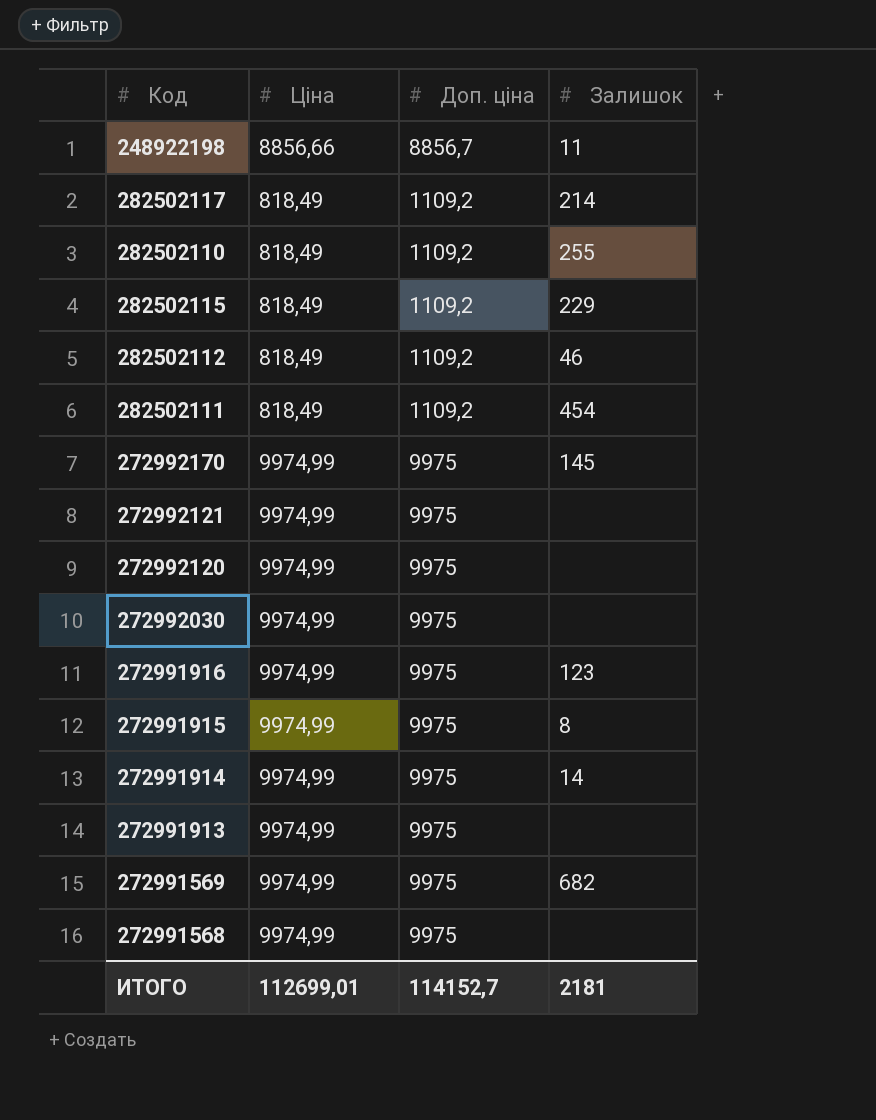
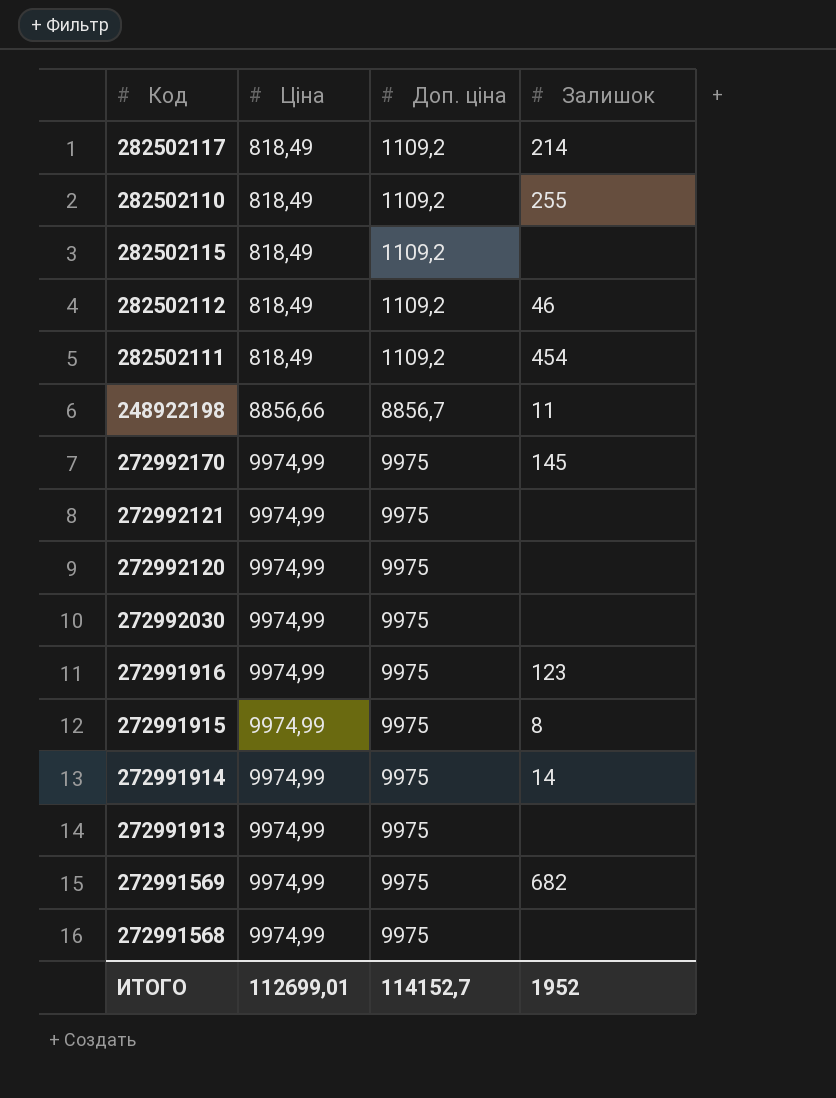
row order: none -> Ціна ascending
282502115 | Залишок: 229 -> none
ИТОГО | Залишок: 2181 -> 1952

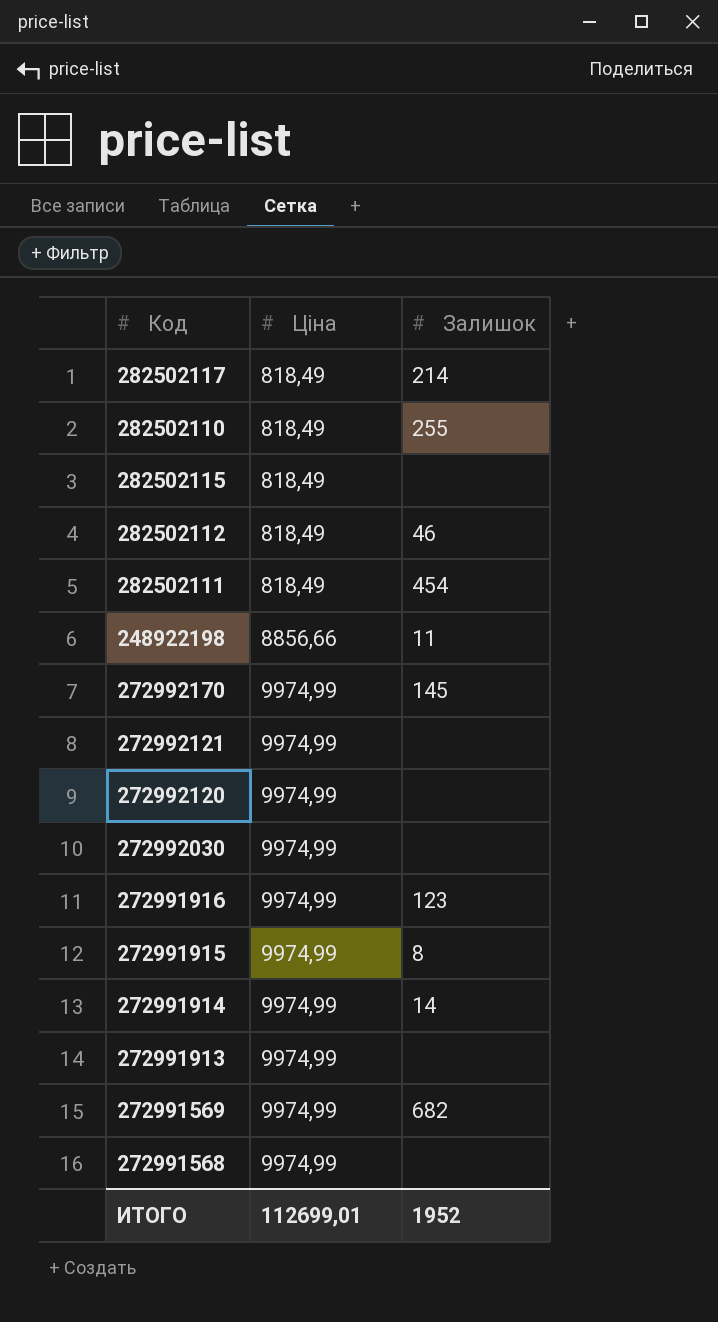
column Доп. ціна | position: 3 -> none

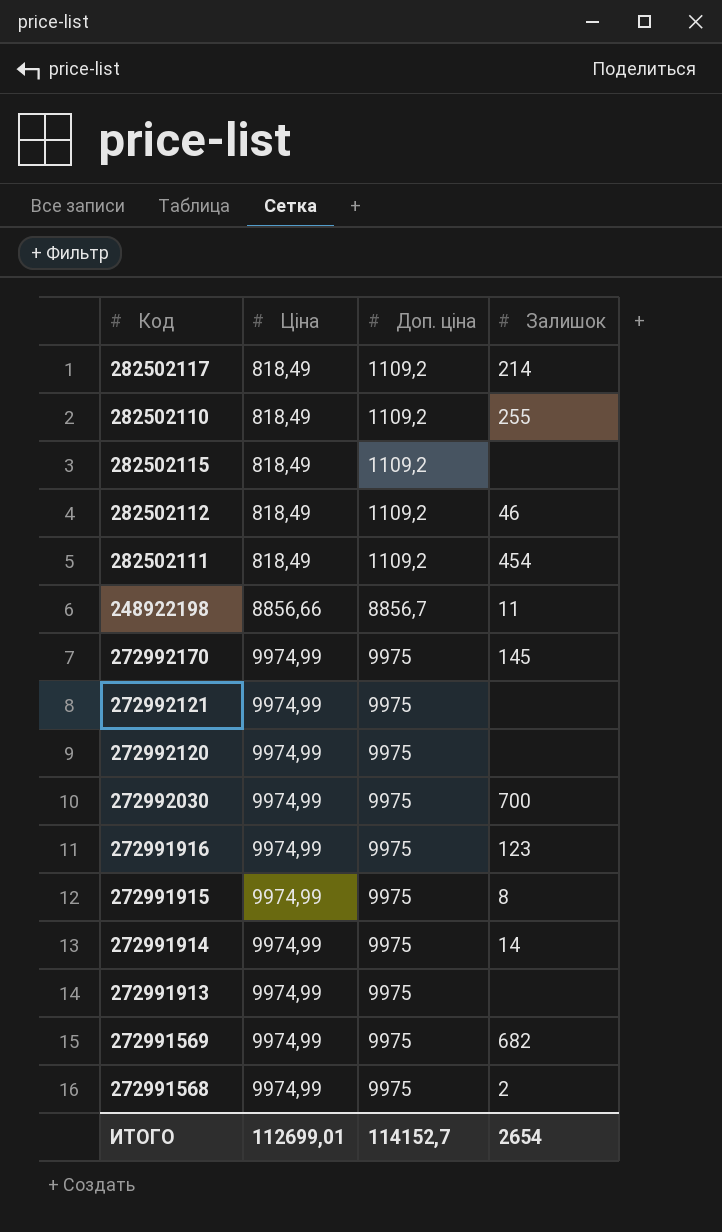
column Доп. ціна | position: none -> 3
272992030 | Залишок: none -> 700
272991568 | Залишок: none -> 2
ИТОГО | Залишок: 1952 -> 2654

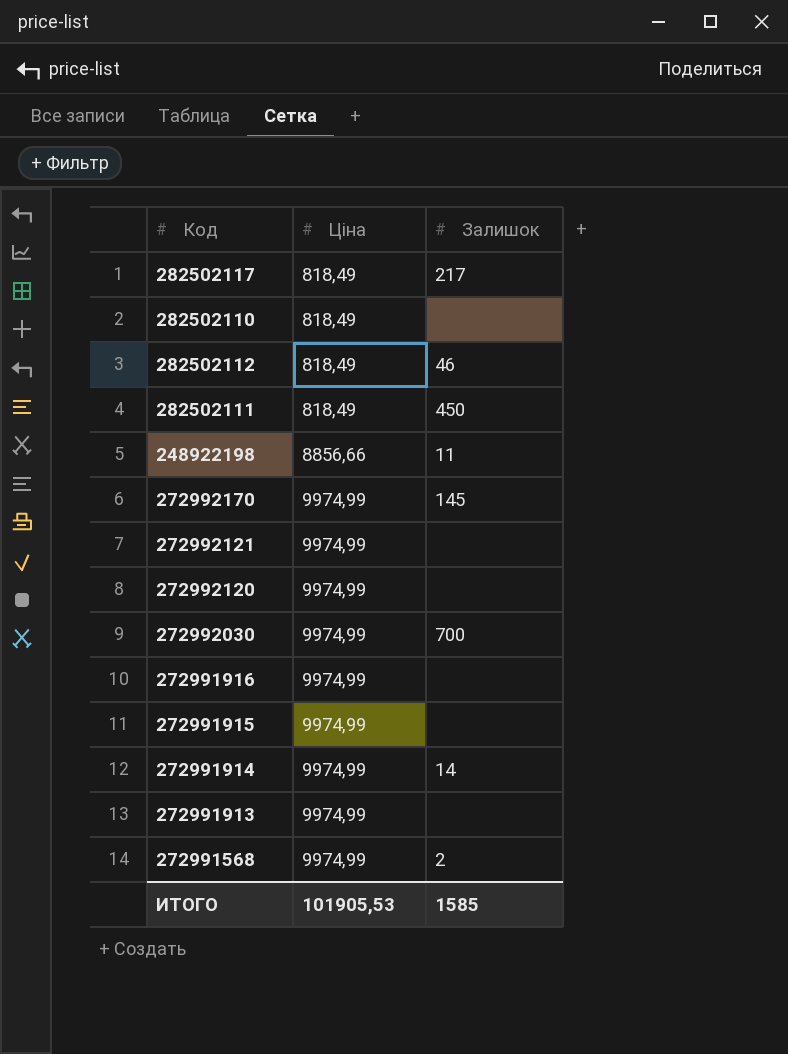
column Доп. ціна | position: 3 -> none
row 282502115: 818,49 | 1109,2 | none -> none
row 272991569: 9974,99 | 9975 | 682 -> none
282502117 | Залишок: 214 -> 217
282502110 | Залишок: 255 -> none
282502111 | Залишок: 454 -> 450
272991916 | Залишок: 123 -> none
272991915 | Залишок: 8 -> none
ИТОГО | Ціна: 112699,01 -> 101905,53
ИТОГО | Залишок: 2654 -> 1585

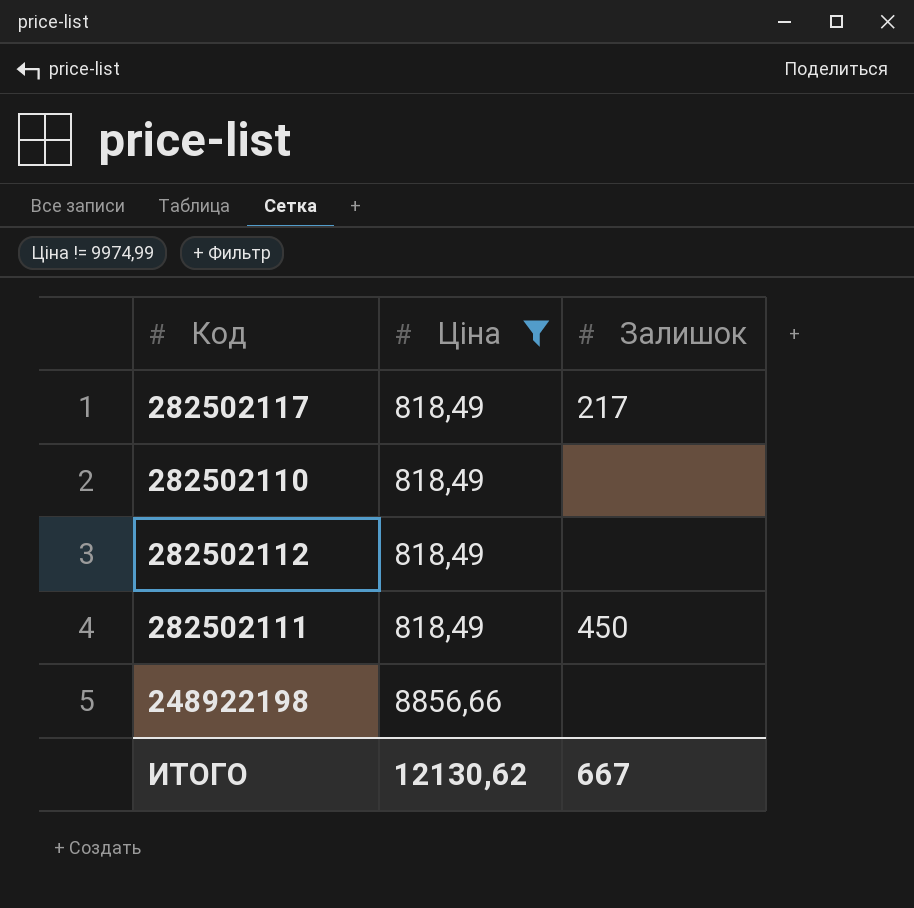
filter: none -> Ціна != 9974,99
282502112 | Залишок: 46 -> none
248922198 | Залишок: 11 -> none
ИТОГО | Ціна: 101905,53 -> 12130,62
ИТОГО | Залишок: 1585 -> 667

